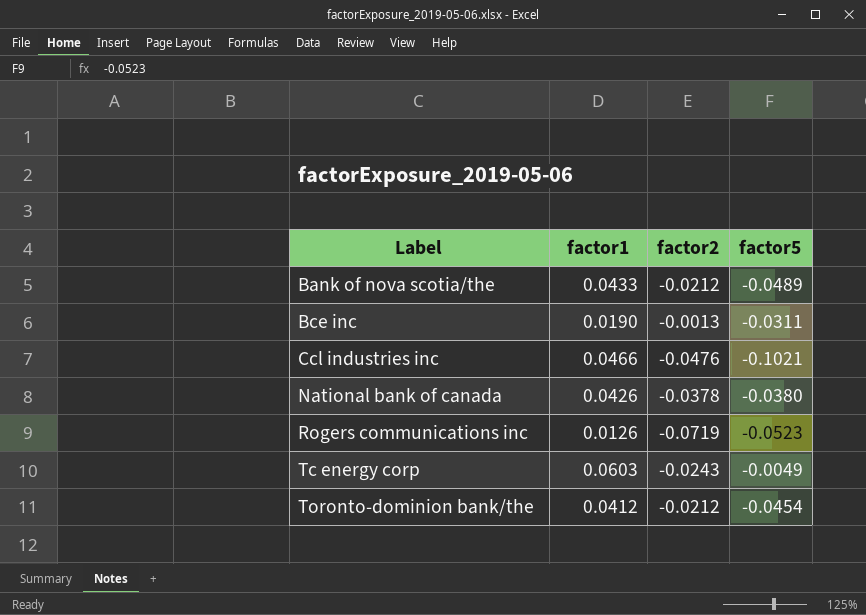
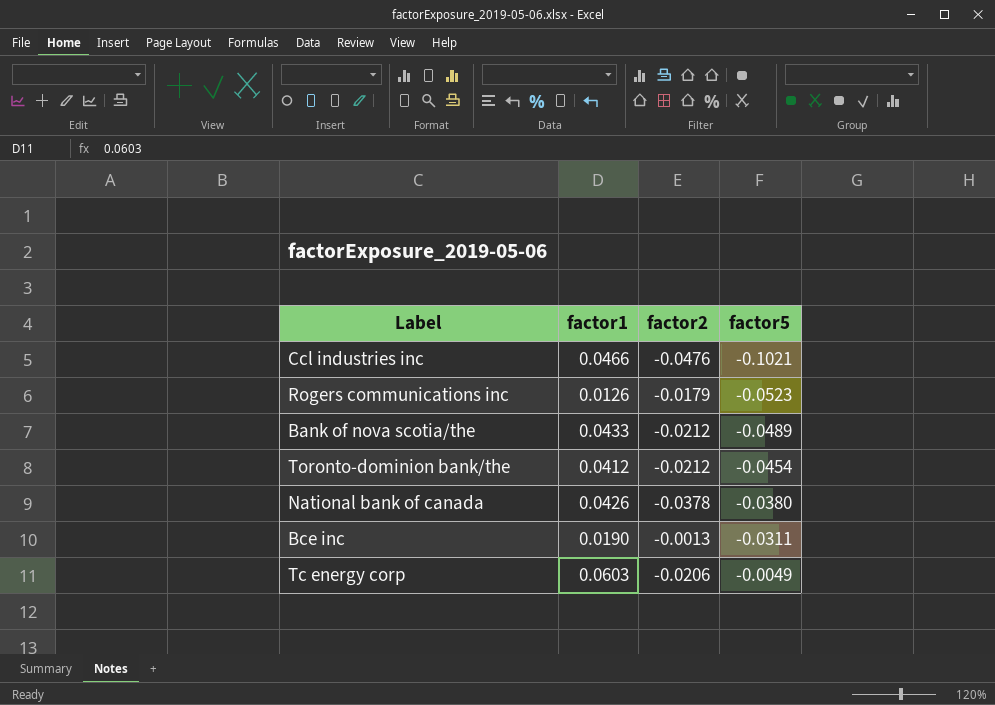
row order: Label ascending -> factor5 ascending
Rogers communications inc | factor2: -0.0719 -> -0.0179
Tc energy corp | factor2: -0.0243 -> -0.0206

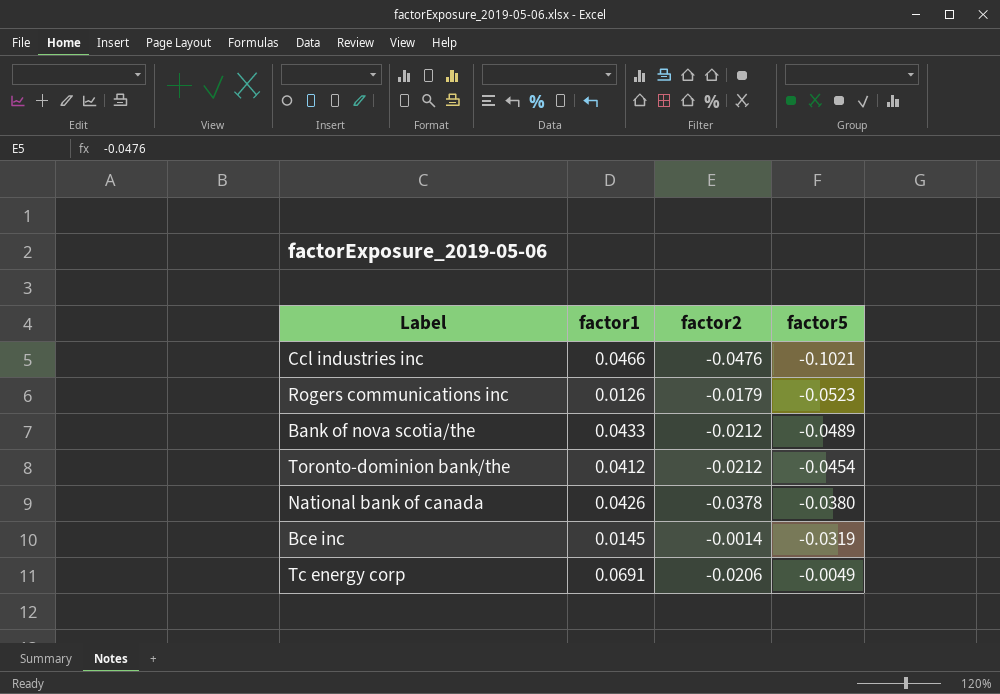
Bce inc | factor1: 0.0190 -> 0.0145
Bce inc | factor2: -0.0013 -> -0.0014
Bce inc | factor5: -0.0311 -> -0.0319
Tc energy corp | factor1: 0.0603 -> 0.0691

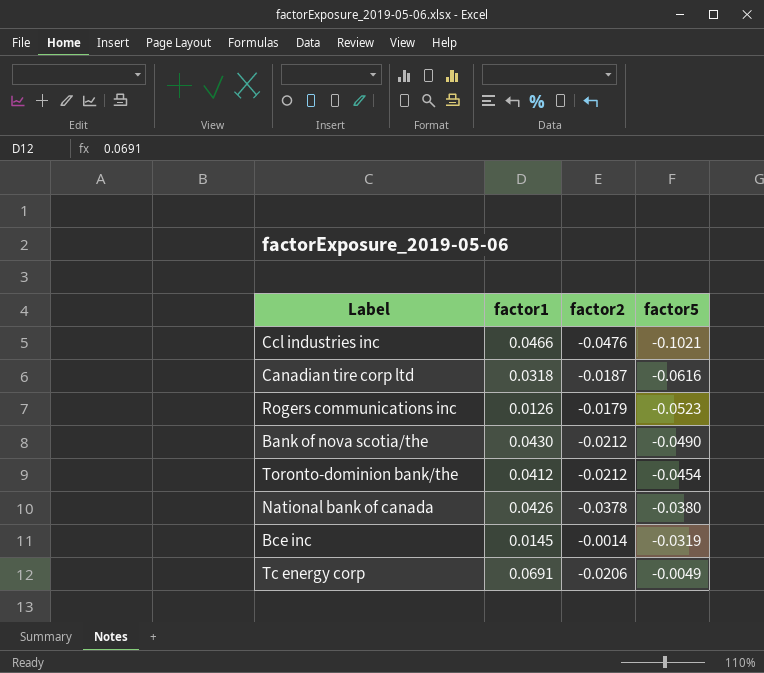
row Canadian tire corp ltd: none -> 0.0318 | -0.0187 | -0.0616
Bank of nova scotia/the | factor1: 0.0433 -> 0.0430
Bank of nova scotia/the | factor5: -0.0489 -> -0.0490

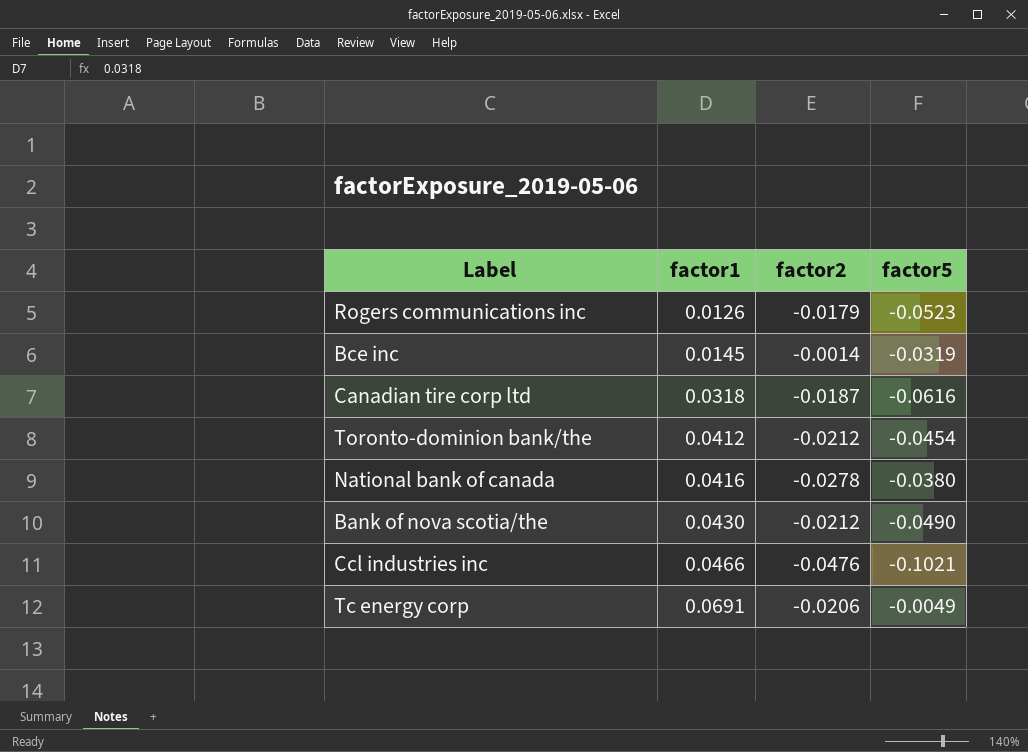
row order: factor5 ascending -> factor1 ascending
National bank of canada | factor1: 0.0426 -> 0.0416
National bank of canada | factor2: -0.0378 -> -0.0278

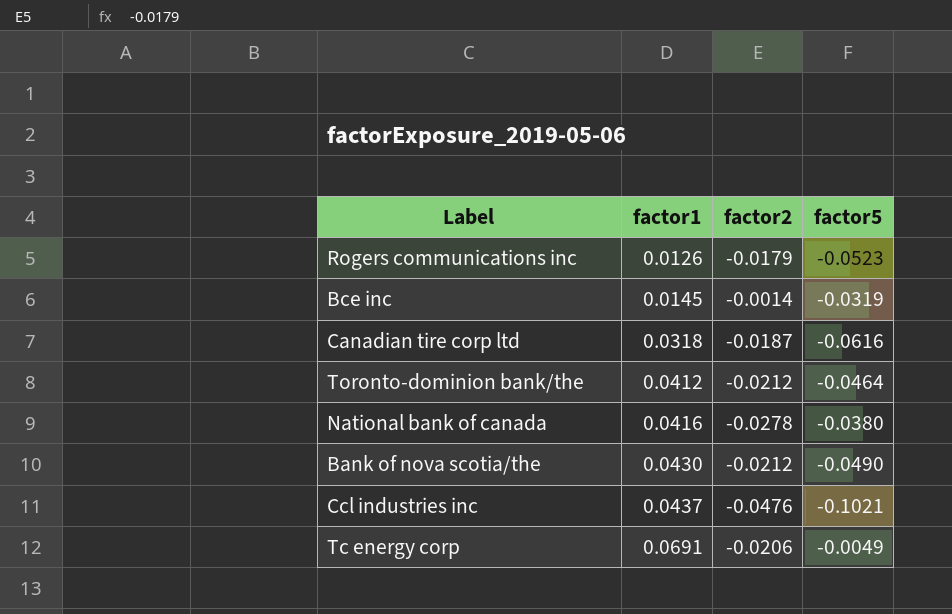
Toronto-dominion bank/the | factor5: -0.0454 -> -0.0464
Ccl industries inc | factor1: 0.0466 -> 0.0437

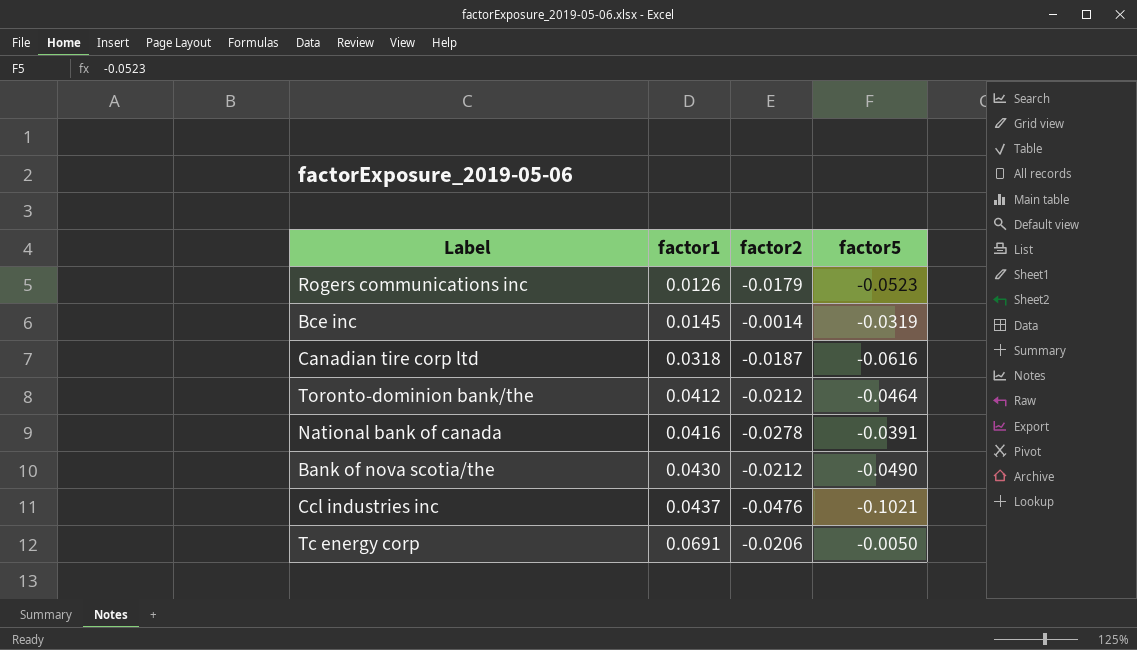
National bank of canada | factor5: -0.0380 -> -0.0391
Tc energy corp | factor5: -0.0049 -> -0.0050

